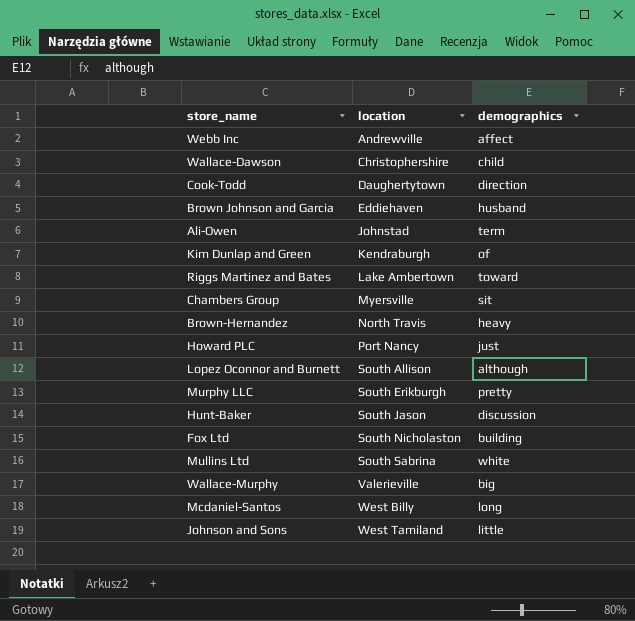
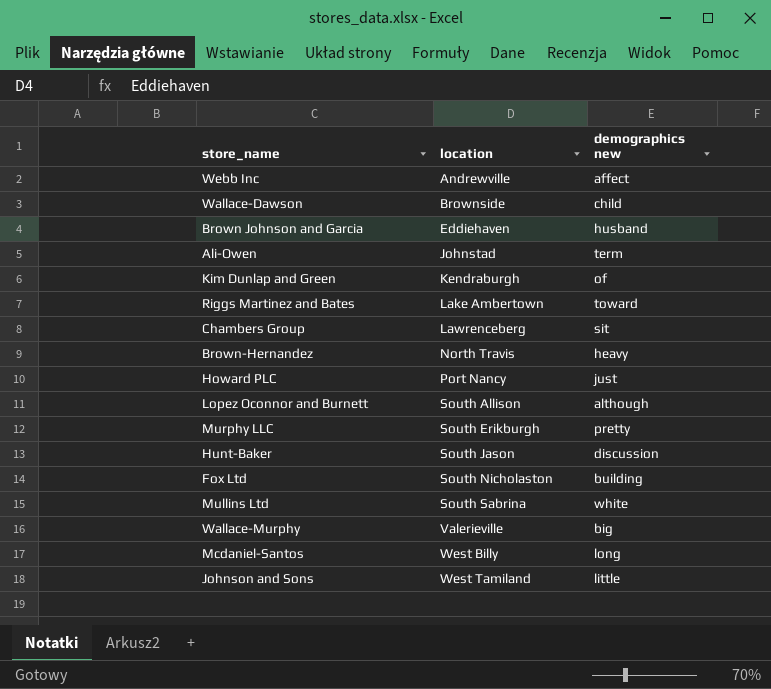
column name: demographics -> demographics new
row Cook-Todd: Daughertytown | direction -> none
Wallace-Dawson | location: Christophershire -> Brownside
Chambers Group | location: Myersville -> Lawrenceberg

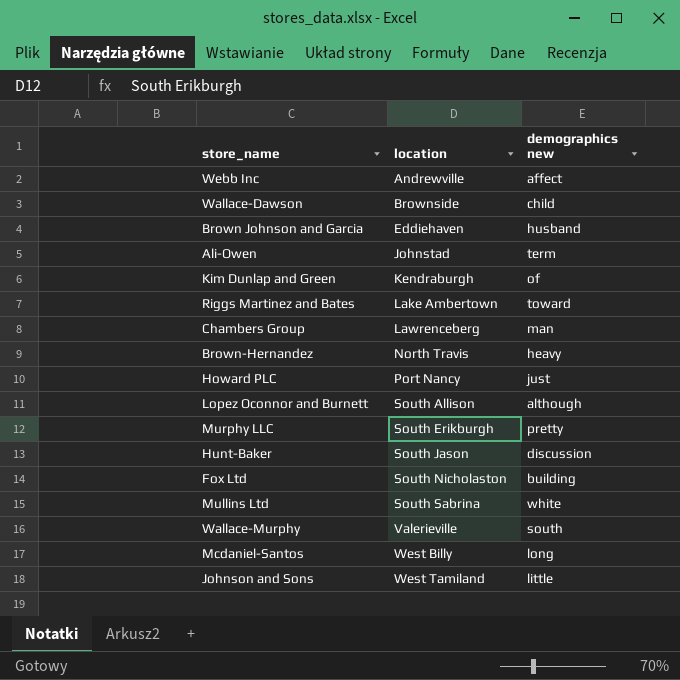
Chambers Group | demographics new: sit -> man
Wallace-Murphy | demographics new: big -> south

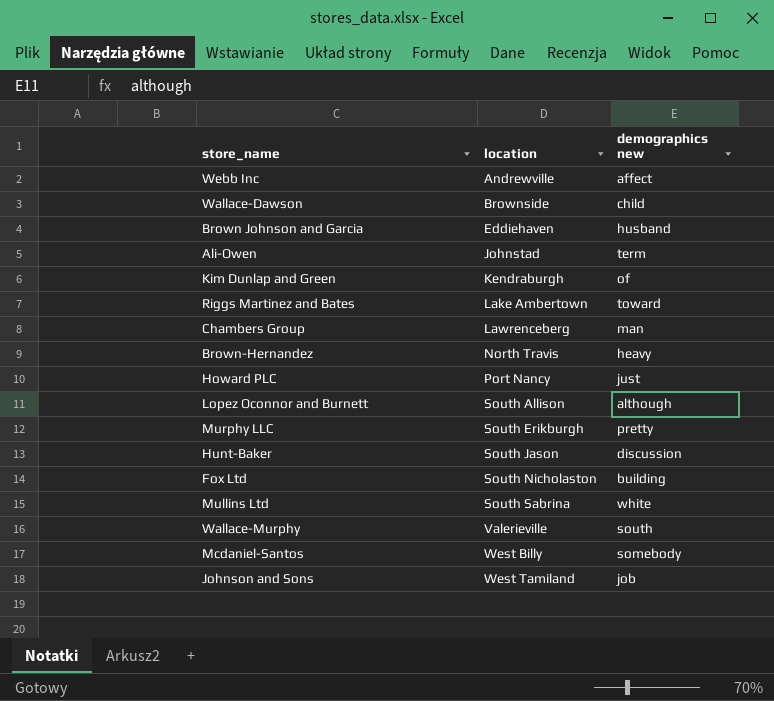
Mcdaniel-Santos | demographics new: long -> somebody
Johnson and Sons | demographics new: little -> job

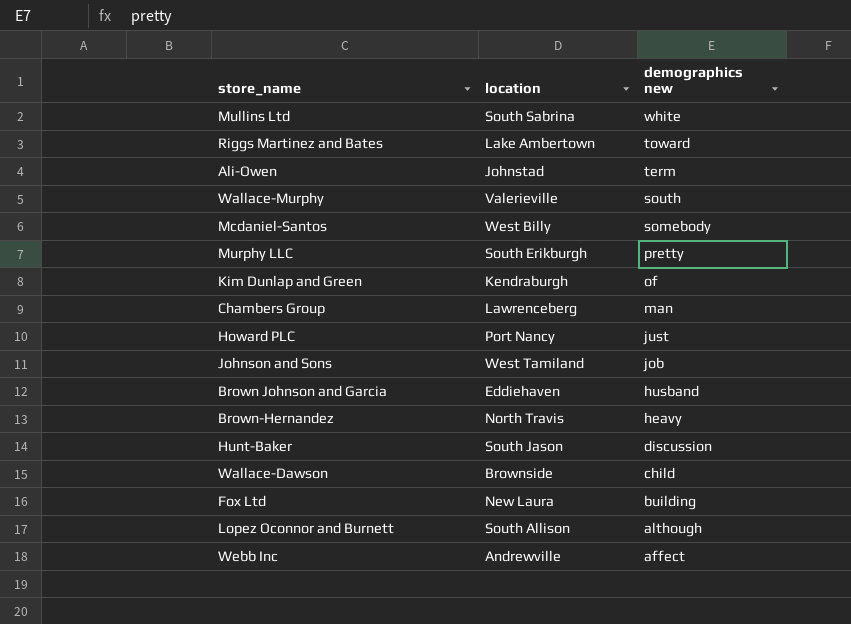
row order: location ascending -> demographics new descending
Fox Ltd | location: South Nicholaston -> New Laura

